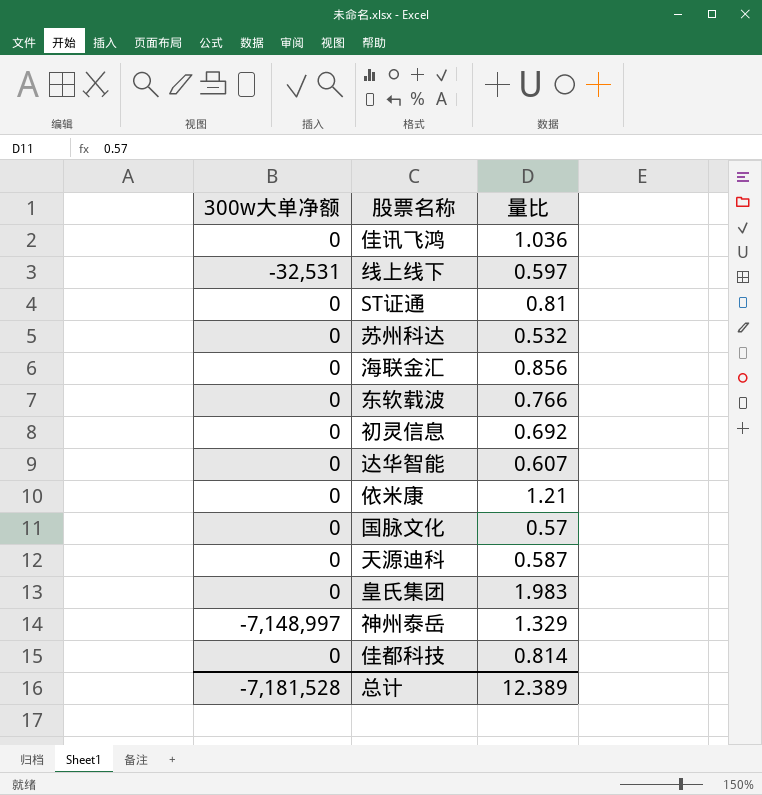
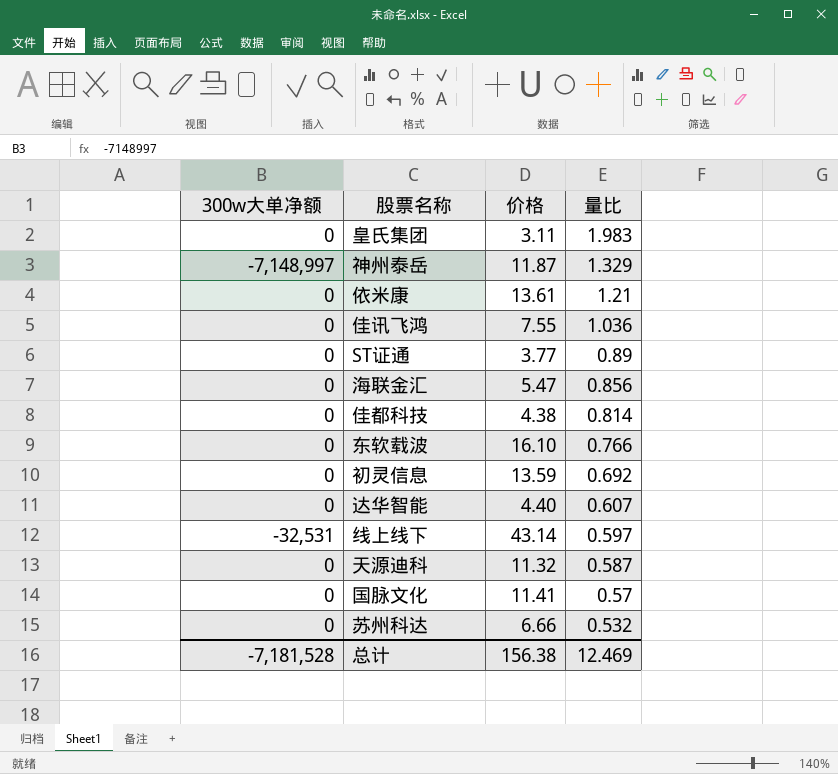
row order: none -> 量比 descending
column 价格 | position: none -> 3
ST证通 | 量比: 0.81 -> 0.89
总计 | 量比: 12.389 -> 12.469

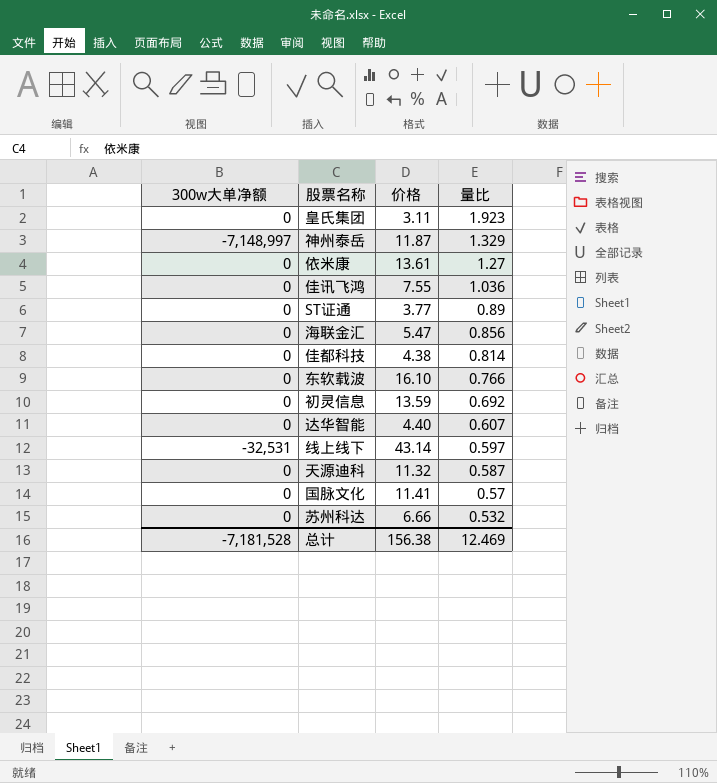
皇氏集团 | 量比: 1.983 -> 1.923
依米康 | 量比: 1.21 -> 1.27

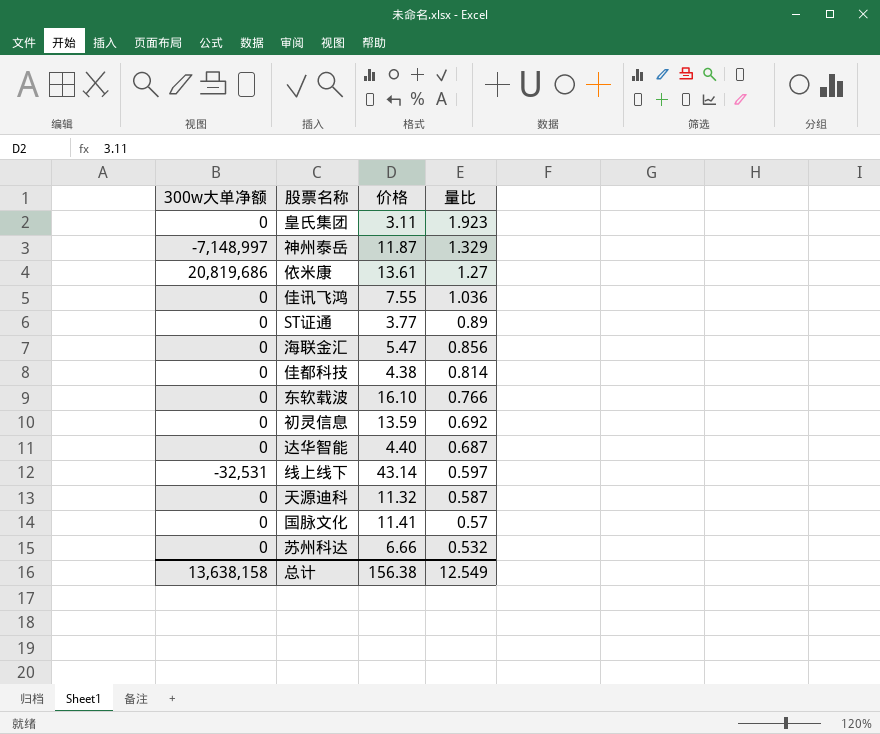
依米康 | 300w大单净额: 0 -> 20,819,686
达华智能 | 量比: 0.607 -> 0.687
总计 | 300w大单净额: -7,181,528 -> 13,638,158
总计 | 量比: 12.469 -> 12.549

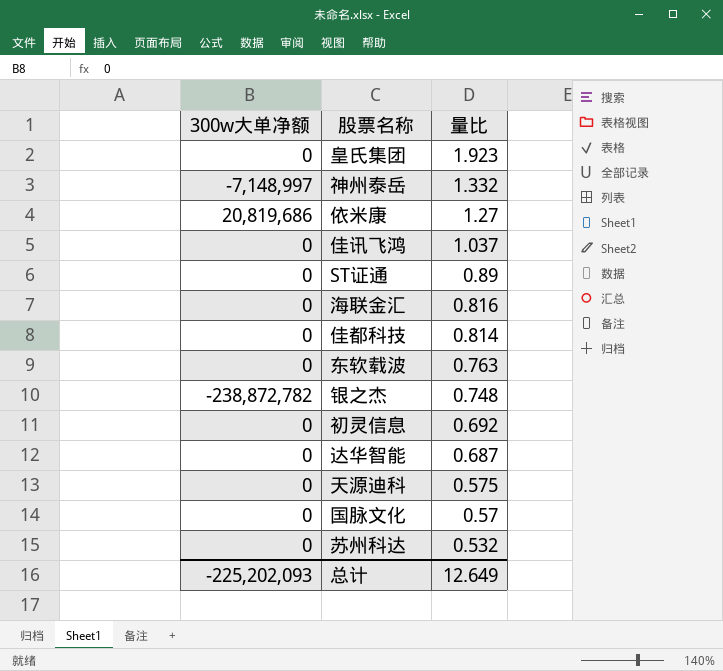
column 价格 | position: 3 -> none
row 线上线下: -32,531 | 43.14 | 0.597 -> none
神州泰岳 | 量比: 1.329 -> 1.332
佳讯飞鸿 | 量比: 1.036 -> 1.037
海联金汇 | 量比: 0.856 -> 0.816
东软载波 | 量比: 0.766 -> 0.763
row 银之杰: none -> -238,872,782 | 0.748
天源迪科 | 量比: 0.587 -> 0.575
总计 | 300w大单净额: 13,638,158 -> -225,202,093
总计 | 量比: 12.549 -> 12.649

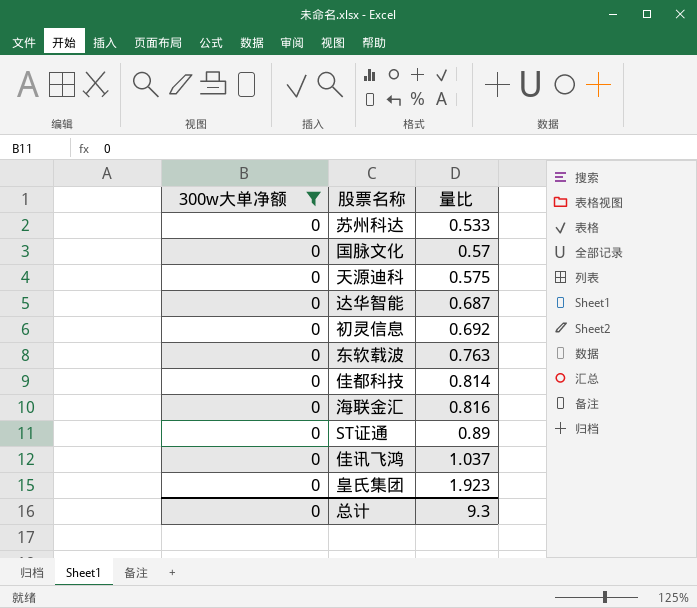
filter: none -> 300w大单净额 = 0
row order: 量比 descending -> 量比 ascending
苏州科达 | 量比: 0.532 -> 0.533
总计 | 300w大单净额: -225,202,093 -> 0
总计 | 量比: 12.649 -> 9.3

